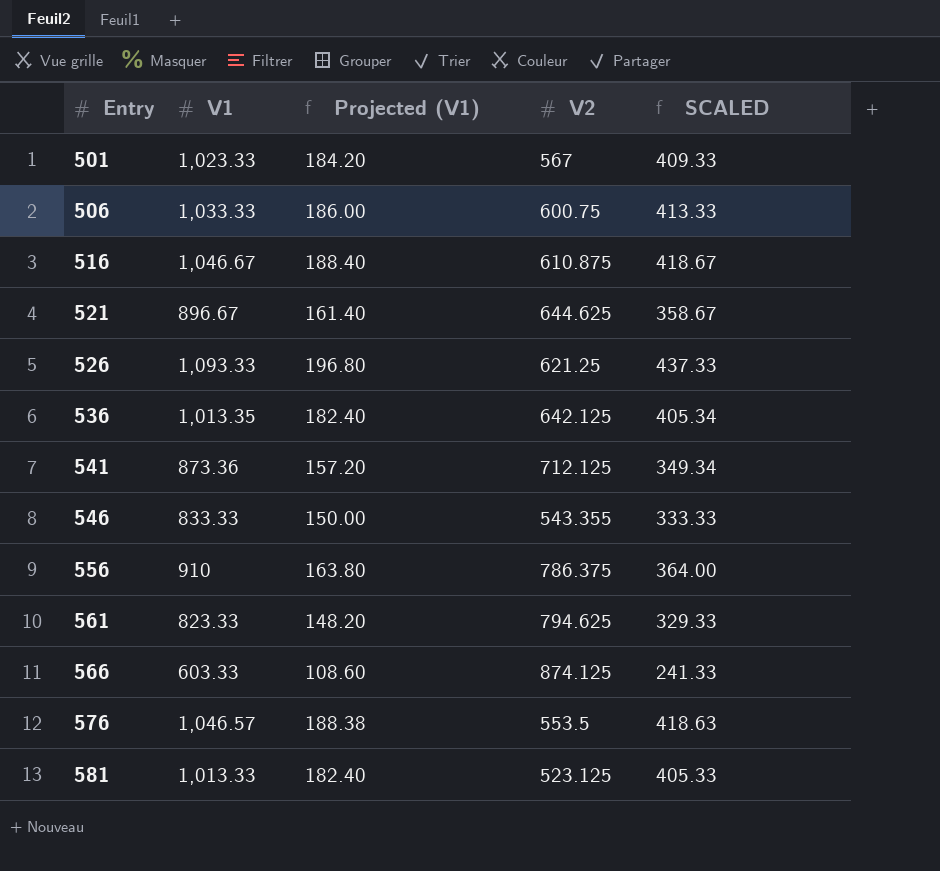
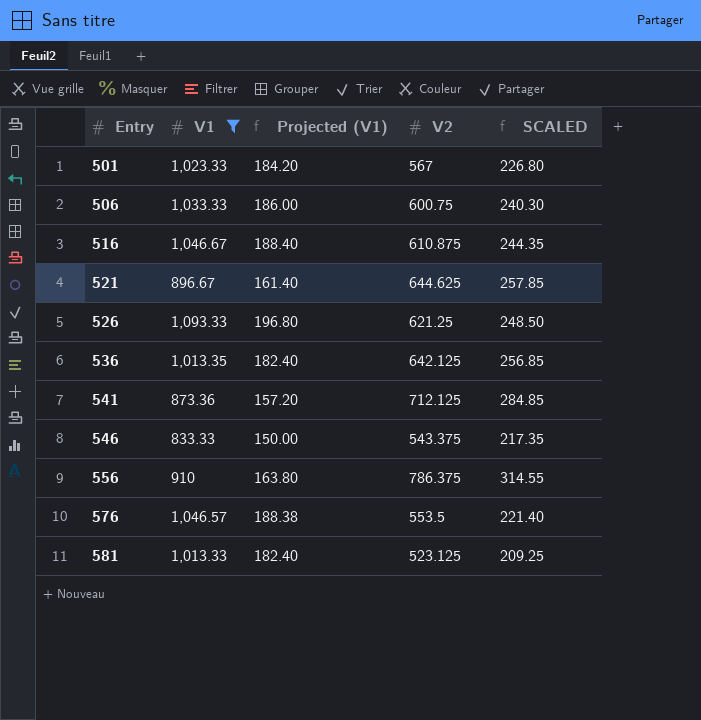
filter: none -> V1 >= 833.33
column SCALED | formula: [V1] * 0.4 -> [V2] * 0.4
546 | V2: 543.355 -> 543.375

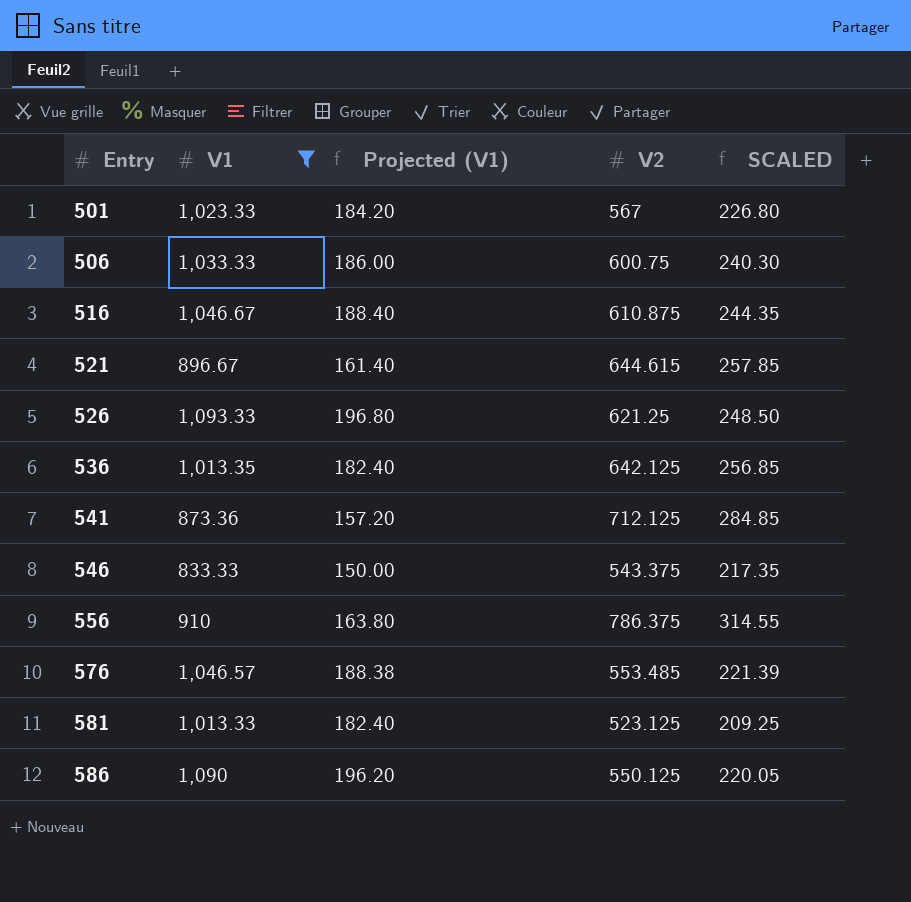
521 | V2: 644.625 -> 644.615
576 | V2: 553.5 -> 553.485
576 | SCALED: 221.40 -> 221.39
row 586: none -> 1,090 | 196.20 | 550.125 | 220.05

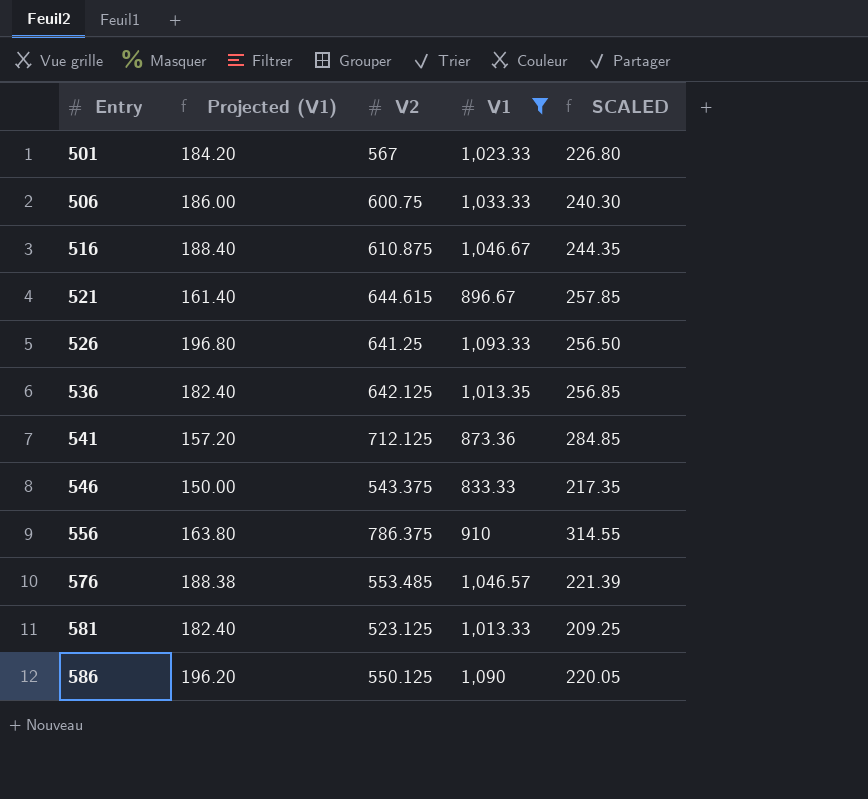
column V1 | position: 2 -> 4
526 | V2: 621.25 -> 641.25
526 | SCALED: 248.50 -> 256.50

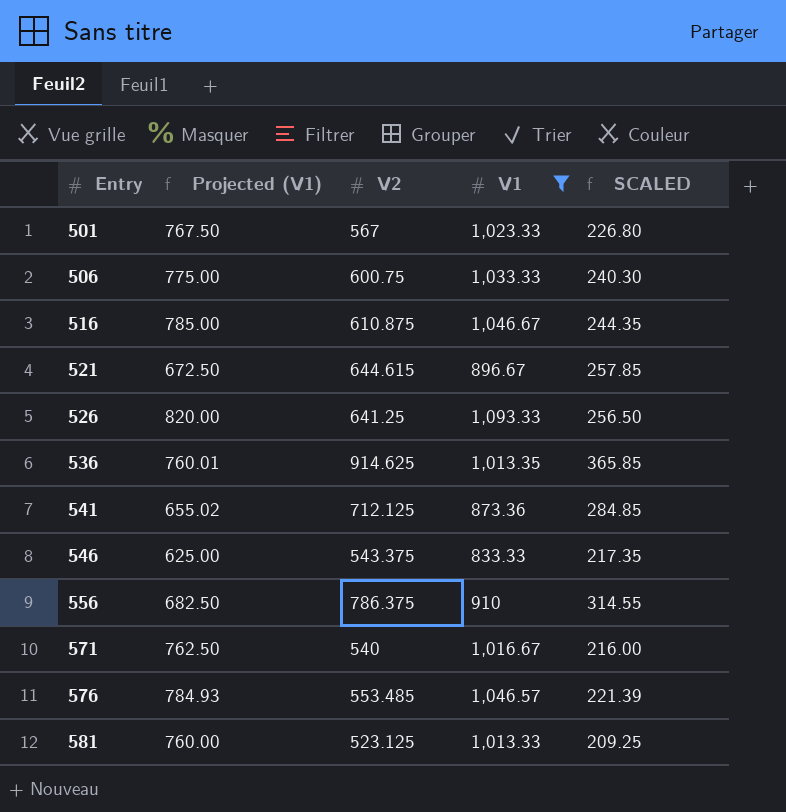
column Projected (V1) | formula: [V1] * 0.18 -> [V1] * 0.75
row 586: 196.20 | 550.125 | 1,090 | 220.05 -> none
536 | V2: 642.125 -> 914.625
536 | SCALED: 256.85 -> 365.85
row 571: none -> 762.50 | 540 | 1,016.67 | 216.00

